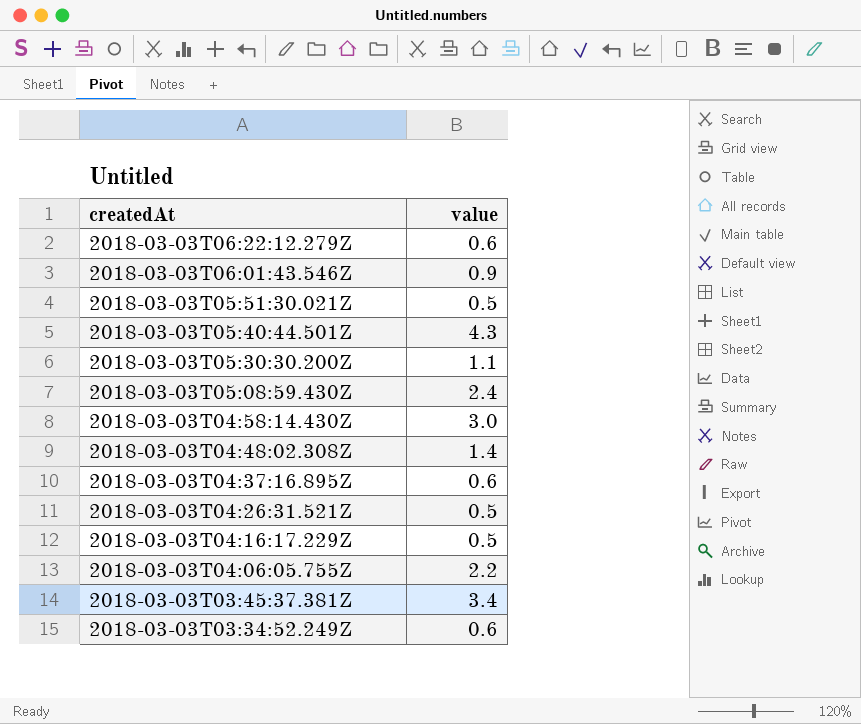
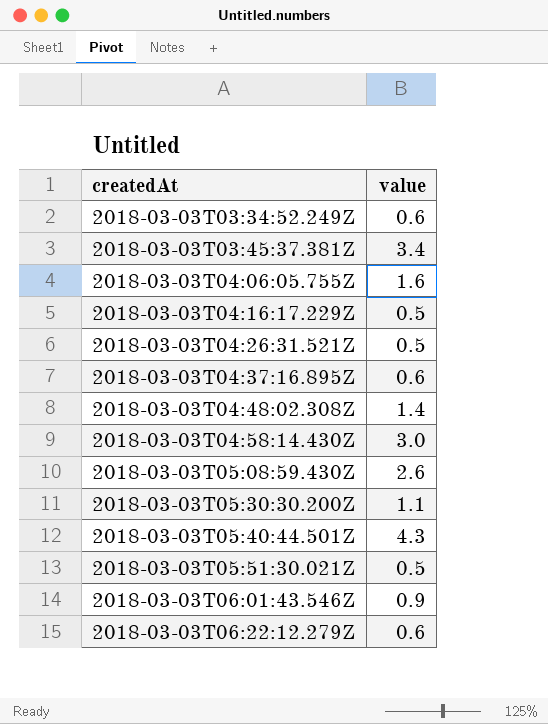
row order: createdAt descending -> createdAt ascending
2018-03-03T04:06:05.755Z | value: 2.2 -> 1.6
2018-03-03T05:08:59.430Z | value: 2.4 -> 2.6

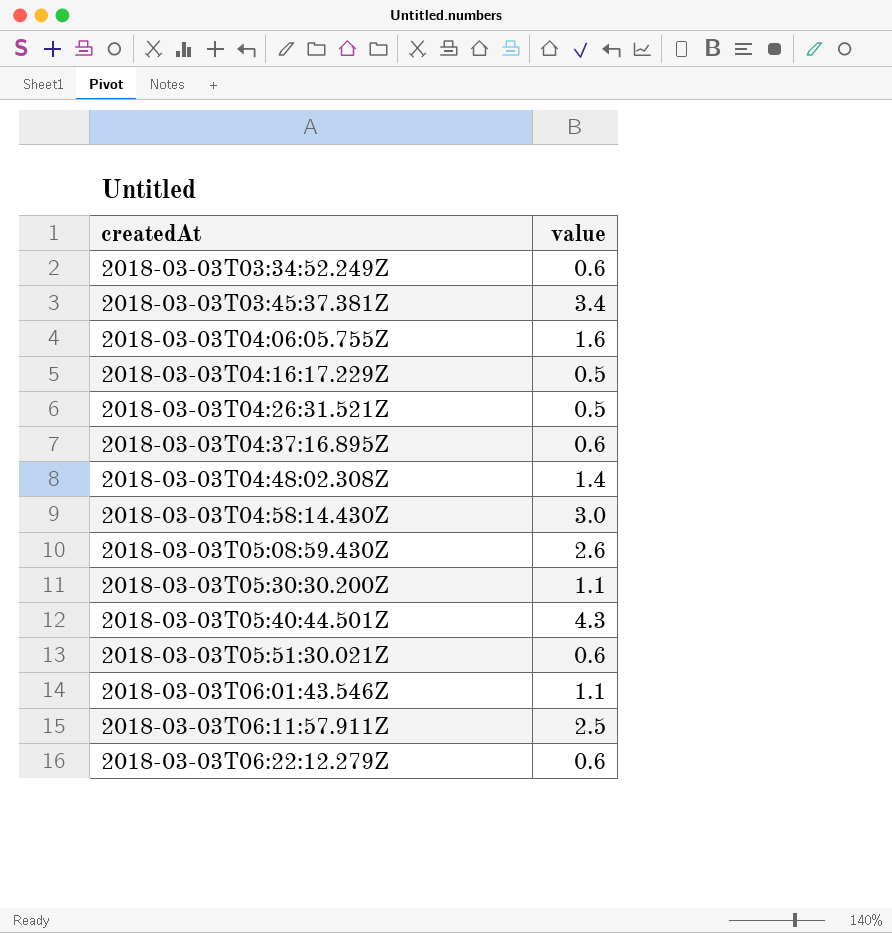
2018-03-03T05:51:30.021Z | value: 0.5 -> 0.6
2018-03-03T06:01:43.546Z | value: 0.9 -> 1.1
row 2018-03-03T06:11:57.911Z: none -> 2.5

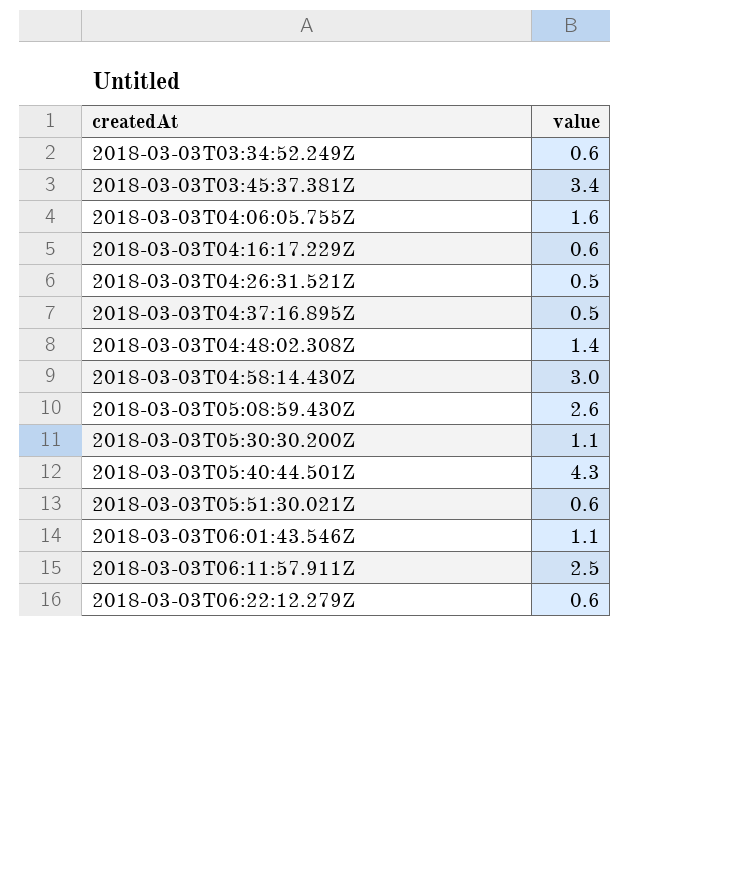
2018-03-03T04:16:17.229Z | value: 0.5 -> 0.6
2018-03-03T04:37:16.895Z | value: 0.6 -> 0.5

